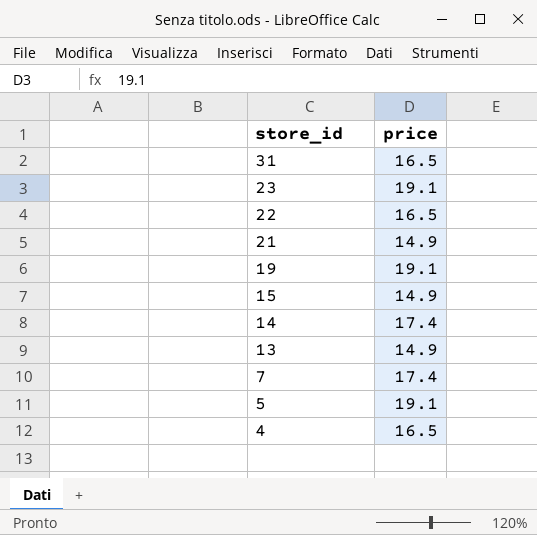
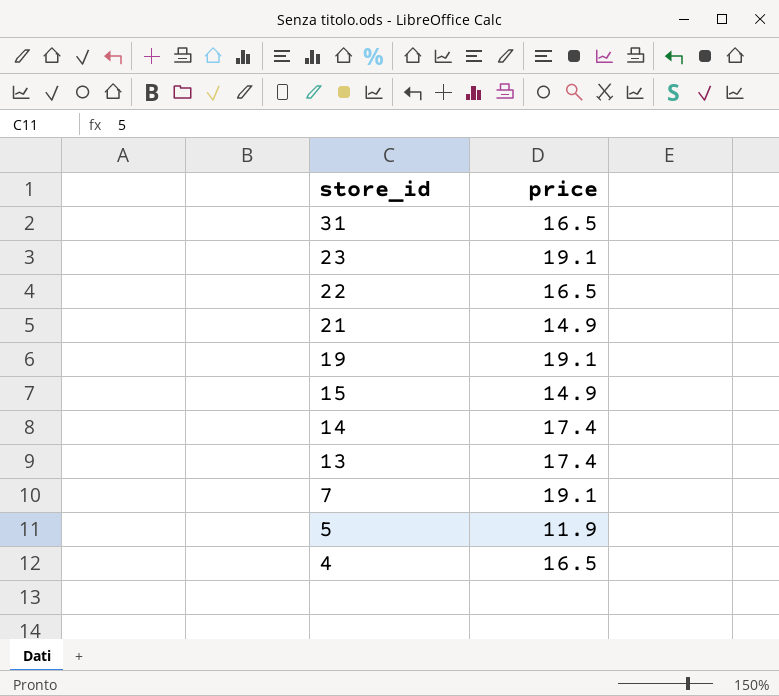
13 | price: 14.9 -> 17.4
7 | price: 17.4 -> 19.1
5 | price: 19.1 -> 11.9

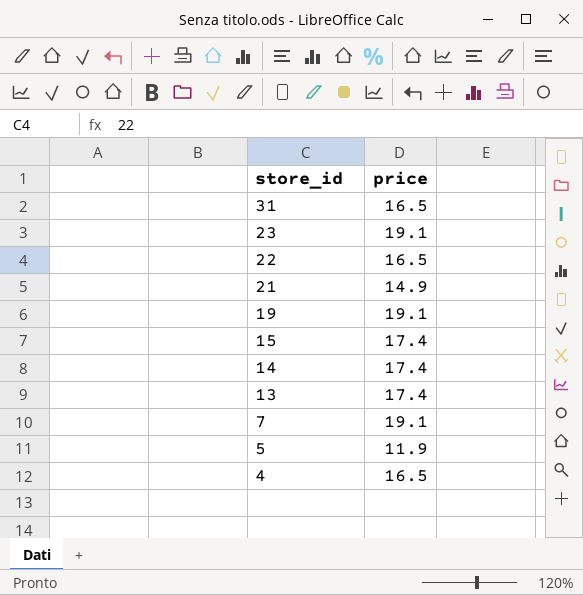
15 | price: 14.9 -> 17.4

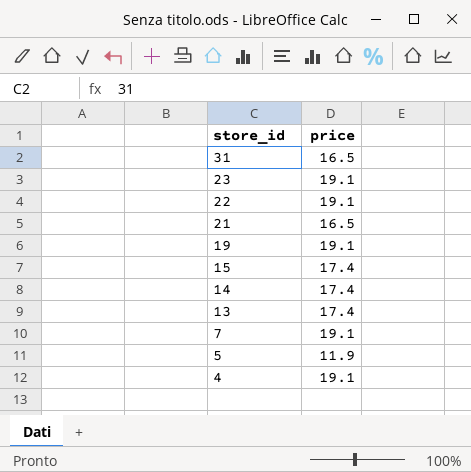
22 | price: 16.5 -> 19.1
21 | price: 14.9 -> 16.5
4 | price: 16.5 -> 19.1

